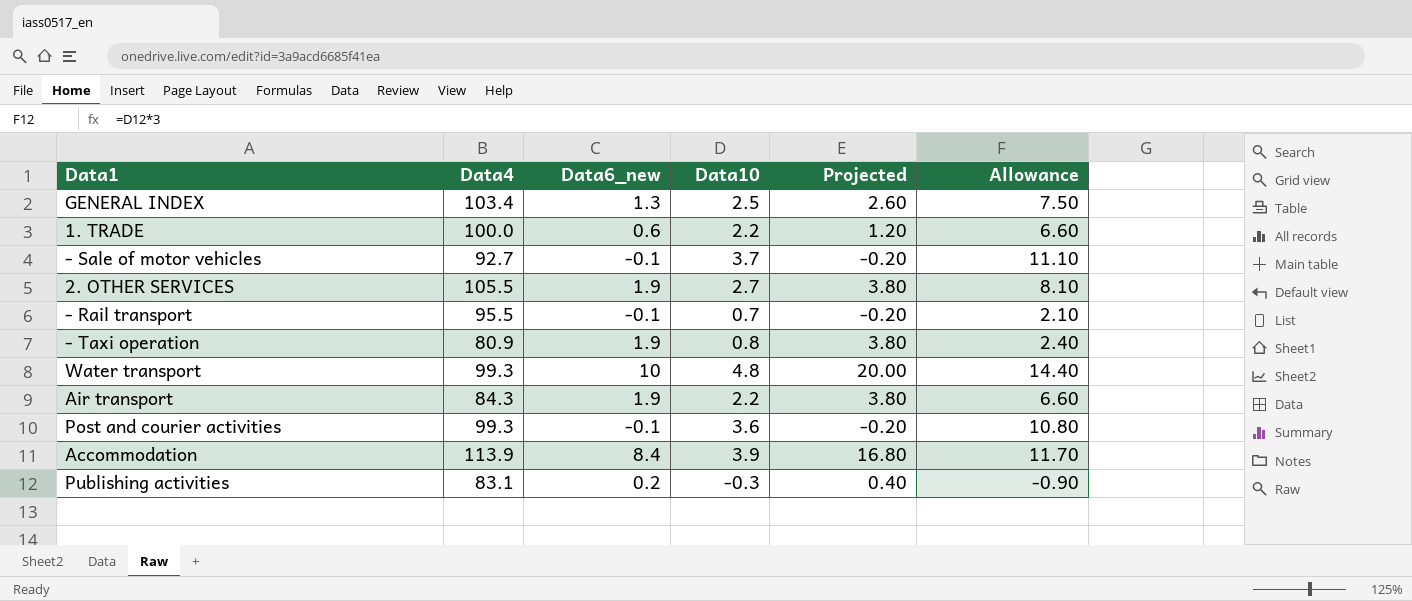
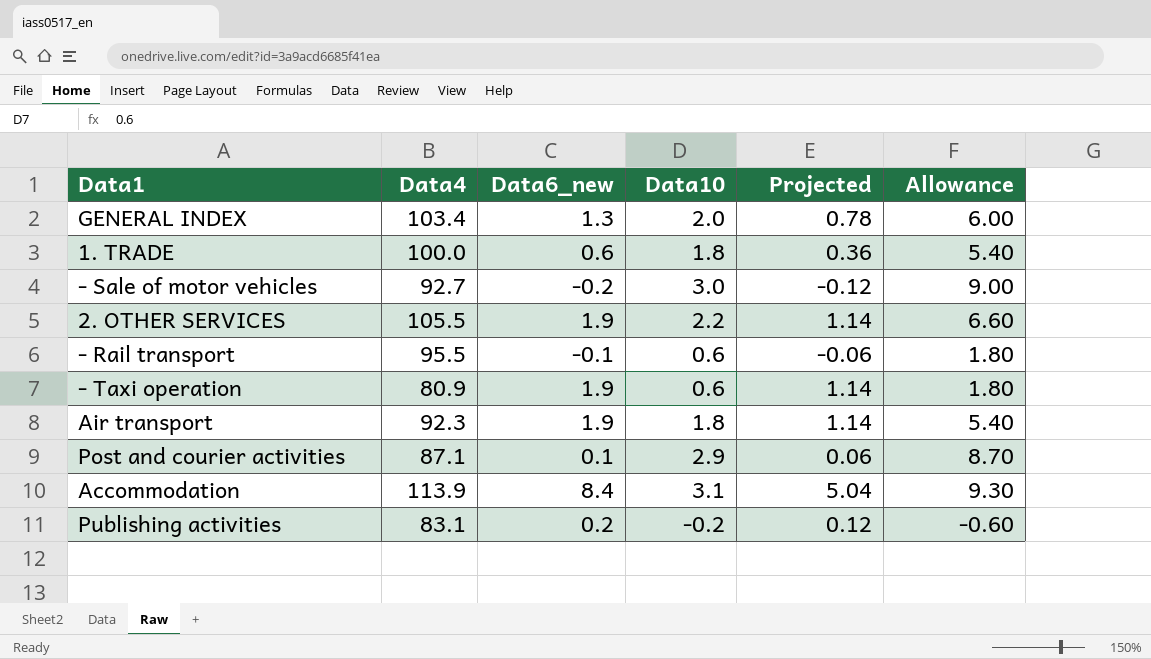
column Projected | formula: [Data6_new] * 2 -> [Data6_new] * 0.6
row Water transport: 99.3 | 10 | 4.8 | 20.00 | 14.40 -> none
GENERAL INDEX | Data10: 2.5 -> 2.0
GENERAL INDEX | Allowance: 7.50 -> 6.00
1. TRADE | Data10: 2.2 -> 1.8
1. TRADE | Allowance: 6.60 -> 5.40
- Sale of motor vehicles | Data6_new: -0.1 -> -0.2
- Sale of motor vehicles | Data10: 3.7 -> 3.0
- Sale of motor vehicles | Allowance: 11.10 -> 9.00
2. OTHER SERVICES | Data10: 2.7 -> 2.2
2. OTHER SERVICES | Allowance: 8.10 -> 6.60
- Rail transport | Data10: 0.7 -> 0.6
- Rail transport | Allowance: 2.10 -> 1.80
- Taxi operation | Data10: 0.8 -> 0.6
- Taxi operation | Allowance: 2.40 -> 1.80
Air transport | Data4: 84.3 -> 92.3
Air transport | Data10: 2.2 -> 1.8
Air transport | Allowance: 6.60 -> 5.40
Post and courier activities | Data4: 99.3 -> 87.1
Post and courier activities | Data6_new: -0.1 -> 0.1
Post and courier activities | Data10: 3.6 -> 2.9
Post and courier activities | Allowance: 10.80 -> 8.70
Accommodation | Data10: 3.9 -> 3.1
Accommodation | Allowance: 11.70 -> 9.30
Publishing activities | Data10: -0.3 -> -0.2
Publishing activities | Allowance: -0.90 -> -0.60

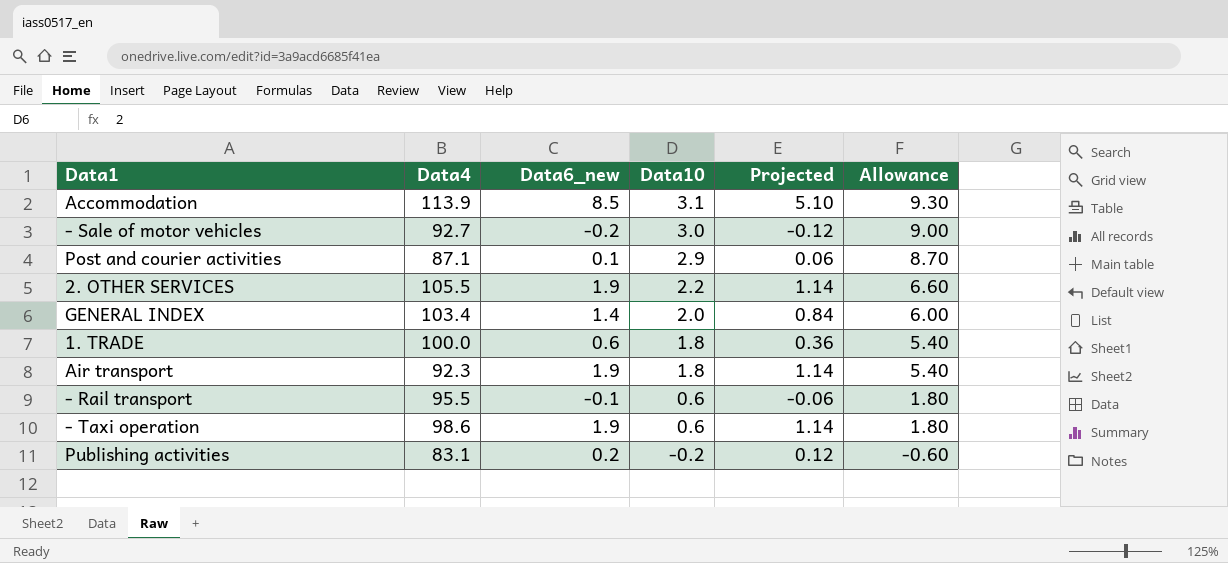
row order: none -> Data10 descending
Accommodation | Data6_new: 8.4 -> 8.5
Accommodation | Projected: 5.04 -> 5.10
GENERAL INDEX | Data6_new: 1.3 -> 1.4
GENERAL INDEX | Projected: 0.78 -> 0.84
- Taxi operation | Data4: 80.9 -> 98.6

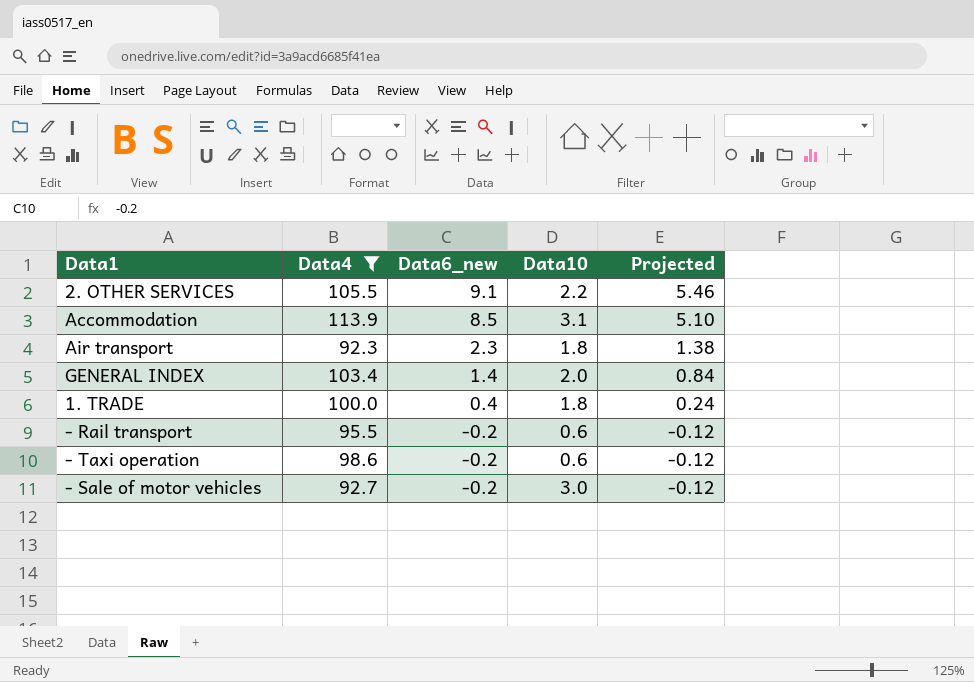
filter: none -> Data4 >= 92.3
row order: Data10 descending -> Data6_new descending
column Allowance | formula: [Data10] * 3 -> none
2. OTHER SERVICES | Data6_new: 1.9 -> 9.1
2. OTHER SERVICES | Projected: 1.14 -> 5.46
Air transport | Data6_new: 1.9 -> 2.3
Air transport | Projected: 1.14 -> 1.38
1. TRADE | Data6_new: 0.6 -> 0.4
1. TRADE | Projected: 0.36 -> 0.24
- Rail transport | Data6_new: -0.1 -> -0.2
- Rail transport | Projected: -0.06 -> -0.12
- Taxi operation | Data6_new: 1.9 -> -0.2
- Taxi operation | Projected: 1.14 -> -0.12

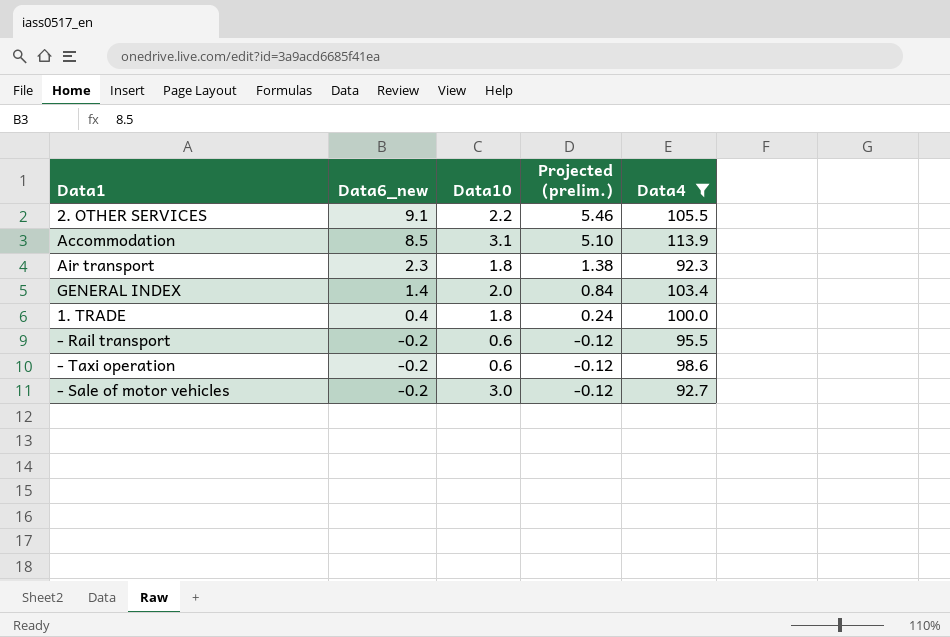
column name: Projected -> Projected (prelim.)
column Data4 | position: 2 -> 5

